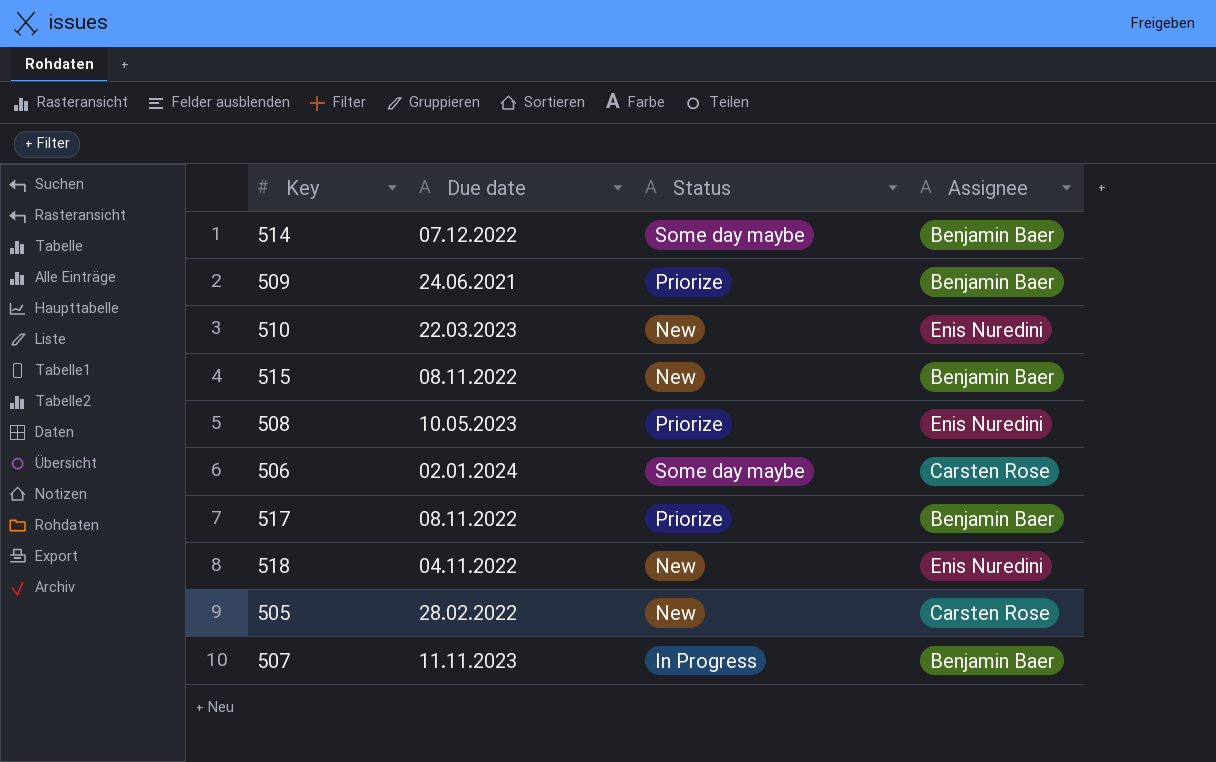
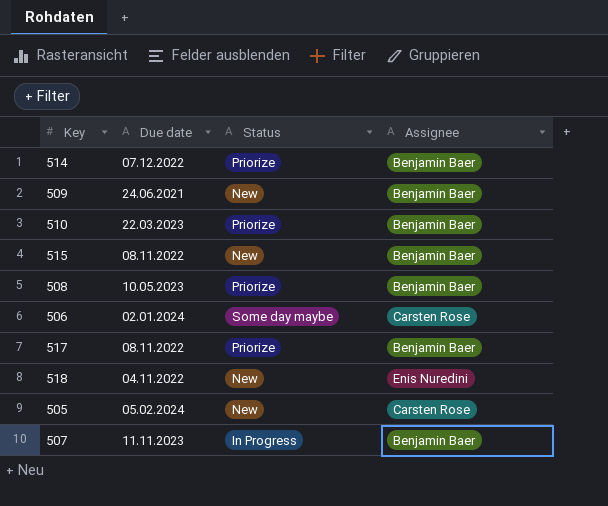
514 | Status: Some day maybe -> Priorize
509 | Status: Priorize -> New
510 | Status: New -> Priorize
510 | Assignee: Enis Nuredini -> Benjamin Baer
508 | Assignee: Enis Nuredini -> Benjamin Baer
505 | Due date: 28.02.2022 -> 05.02.2024

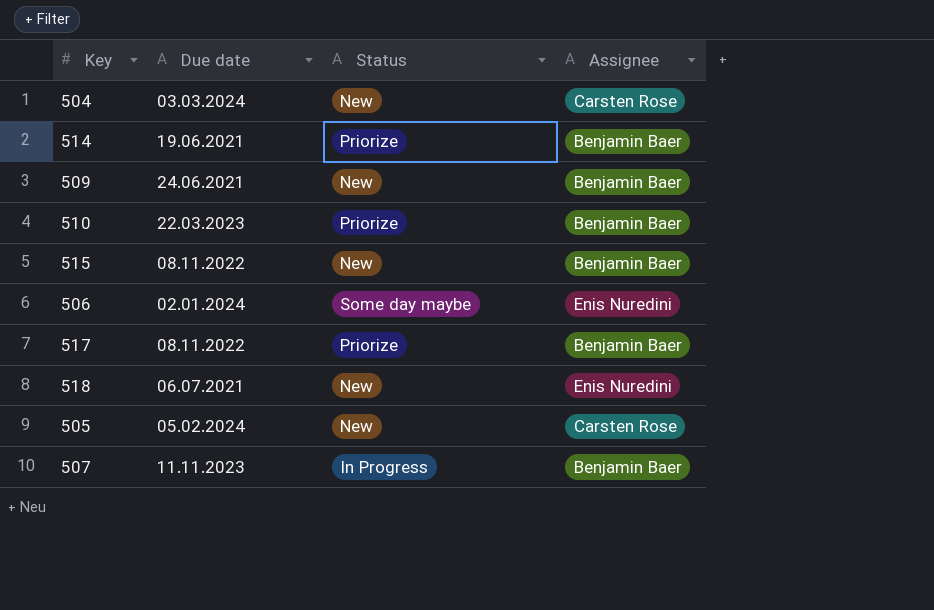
row 508: 10.05.2023 | Priorize | Benjamin Baer -> none
row 504: none -> 03.03.2024 | New | Carsten Rose
514 | Due date: 07.12.2022 -> 19.06.2021
506 | Assignee: Carsten Rose -> Enis Nuredini
518 | Due date: 04.11.2022 -> 06.07.2021

